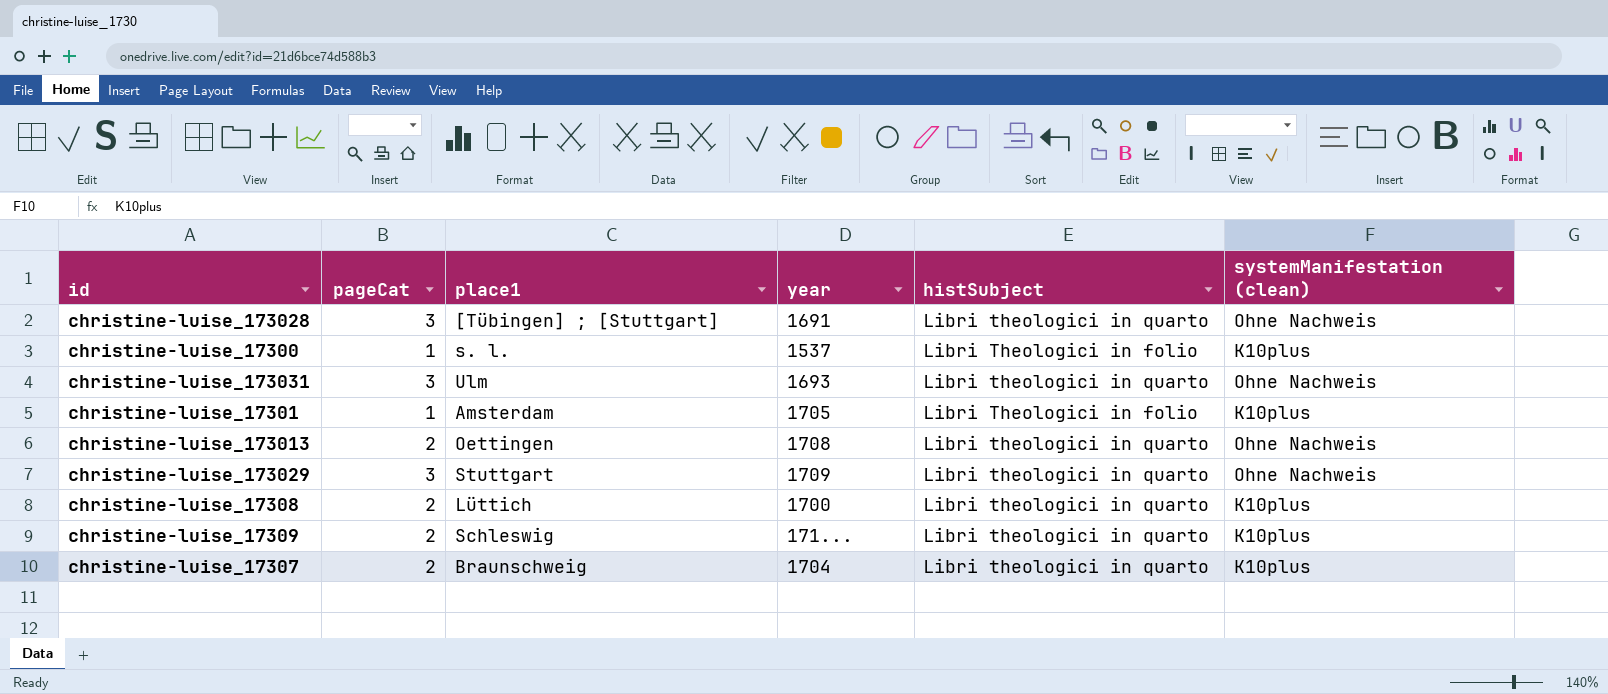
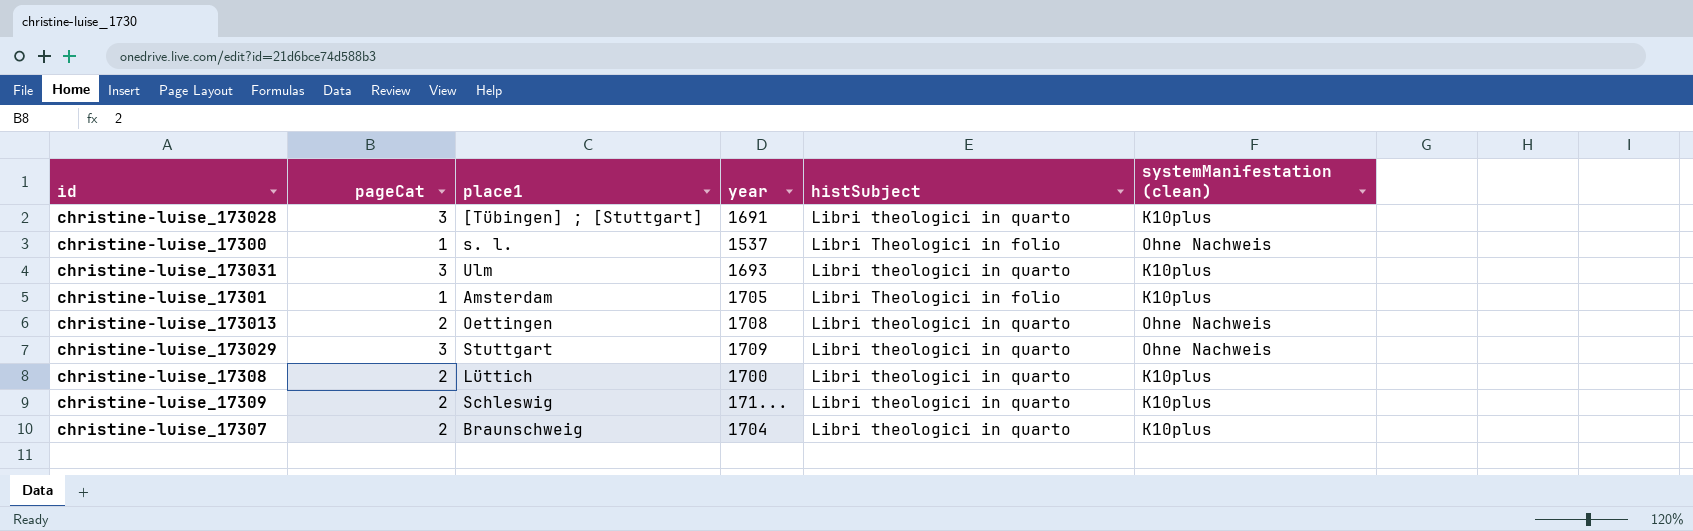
christine-luise_173028 | systemManifestation (clean): Ohne Nachweis -> K10plus
christine-luise_17300 | systemManifestation (clean): K10plus -> Ohne Nachweis
christine-luise_173031 | systemManifestation (clean): Ohne Nachweis -> K10plus

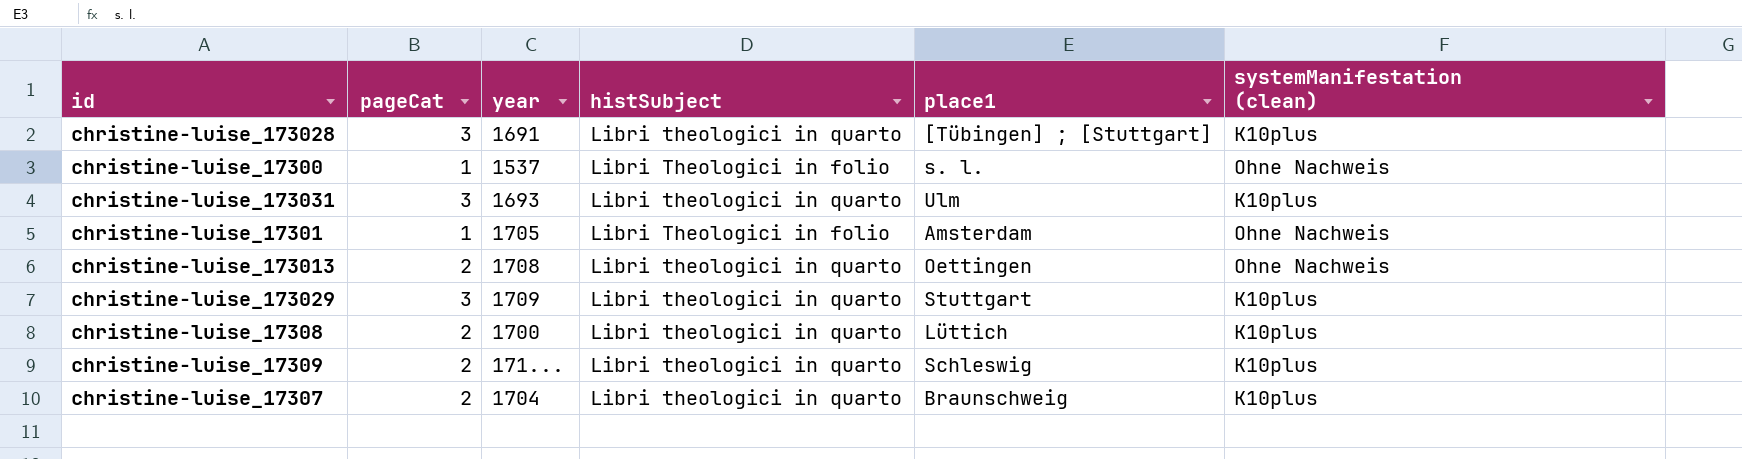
column place1 | position: 3 -> 5
christine-luise_17301 | systemManifestation (clean): K10plus -> Ohne Nachweis
christine-luise_173029 | systemManifestation (clean): Ohne Nachweis -> K10plus

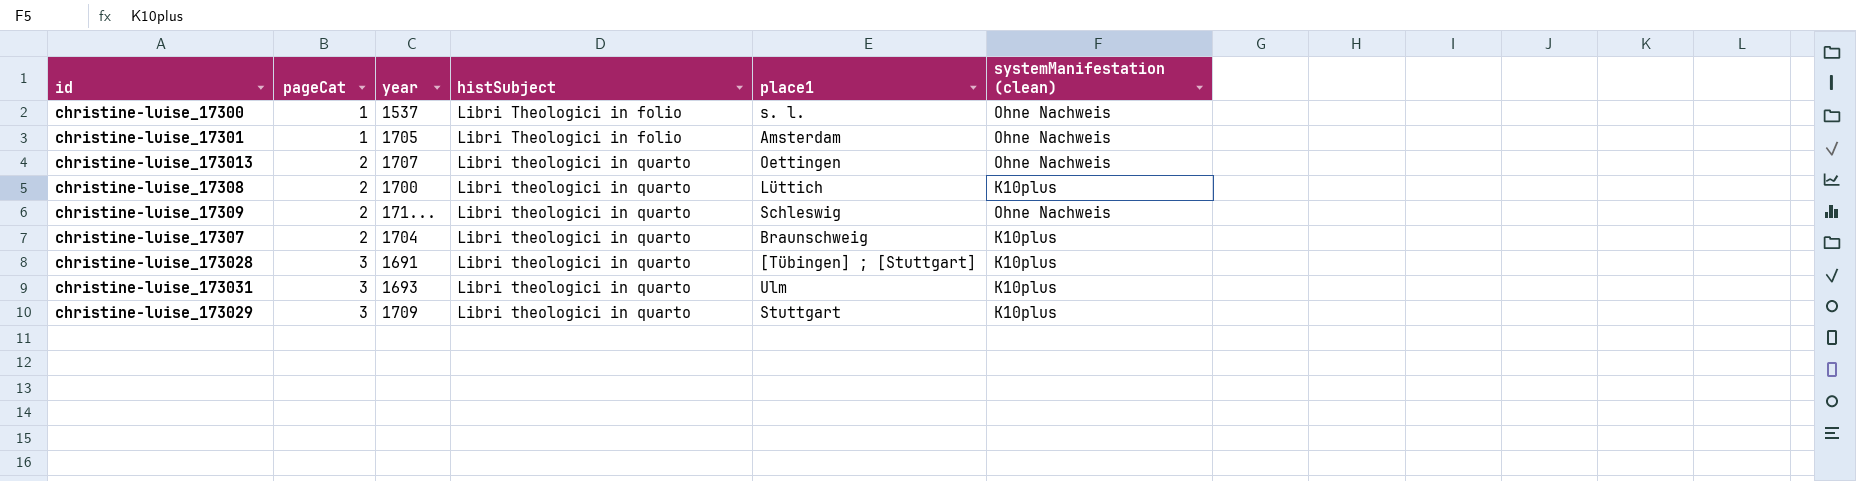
row order: none -> pageCat ascending
christine-luise_173013 | year: 1708 -> 1707
christine-luise_17309 | systemManifestation (clean): K10plus -> Ohne Nachweis

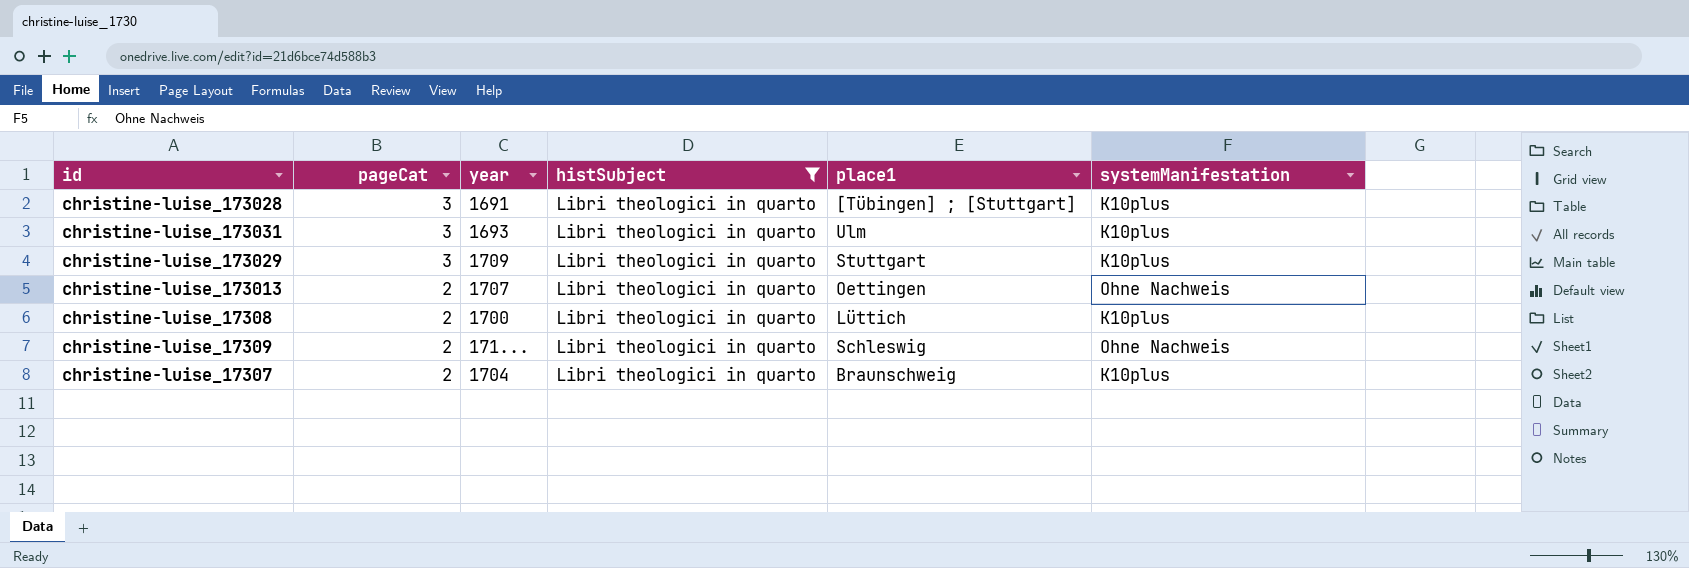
filter: none -> histSubject = Libri theologici in quarto
row order: pageCat ascending -> pageCat descending
column name: systemManifestation (clean) -> systemManifestation

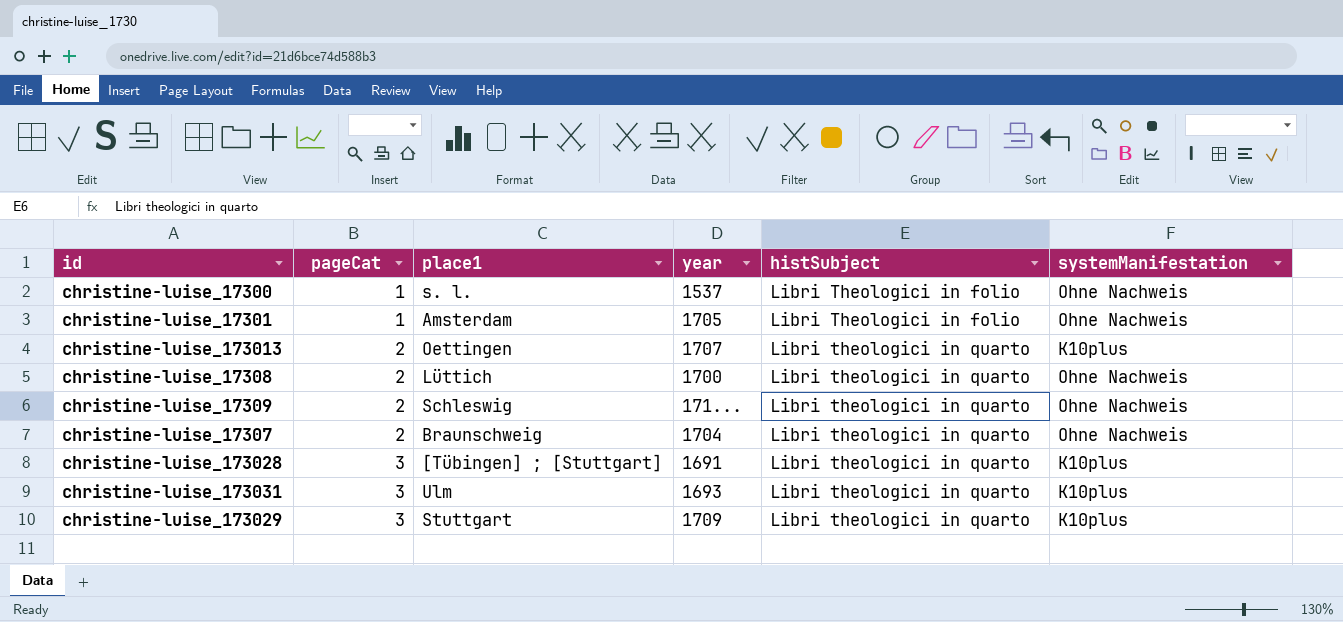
filter: histSubject = Libri theologici in quarto -> none
row order: pageCat descending -> pageCat ascending
column place1 | position: 5 -> 3
christine-luise_173013 | systemManifestation: Ohne Nachweis -> K10plus
christine-luise_17308 | systemManifestation: K10plus -> Ohne Nachweis
christine-luise_17307 | systemManifestation: K10plus -> Ohne Nachweis

